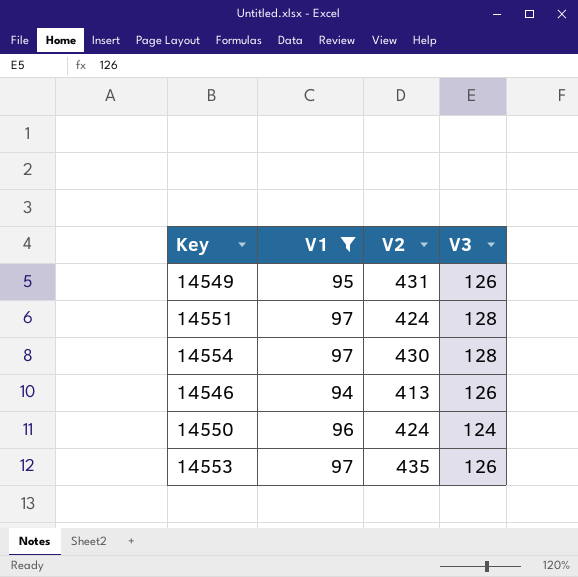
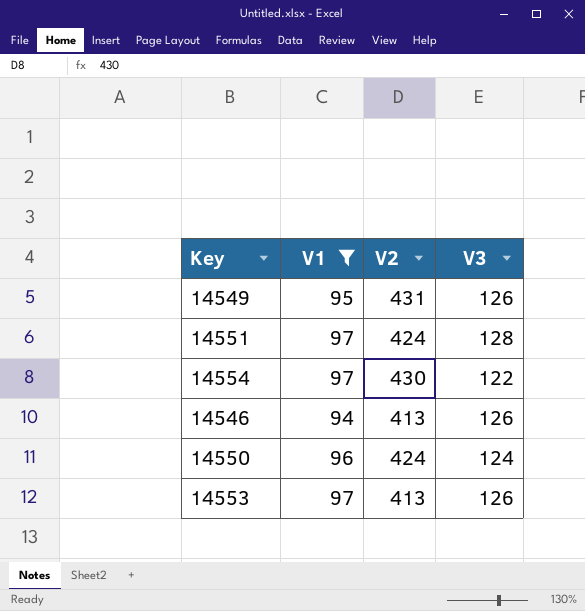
14554 | V3: 128 -> 122
14553 | V2: 435 -> 413

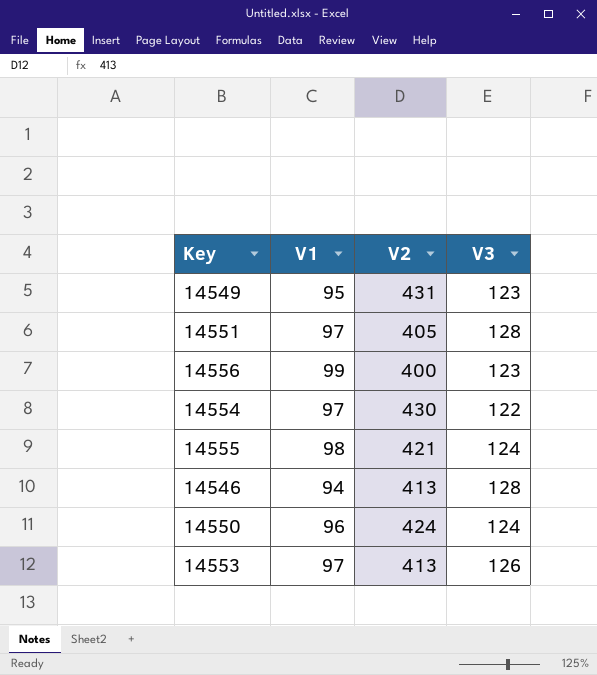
filter: V1 <= 97 -> none
14549 | V3: 126 -> 123
14551 | V2: 424 -> 405
14546 | V3: 126 -> 128

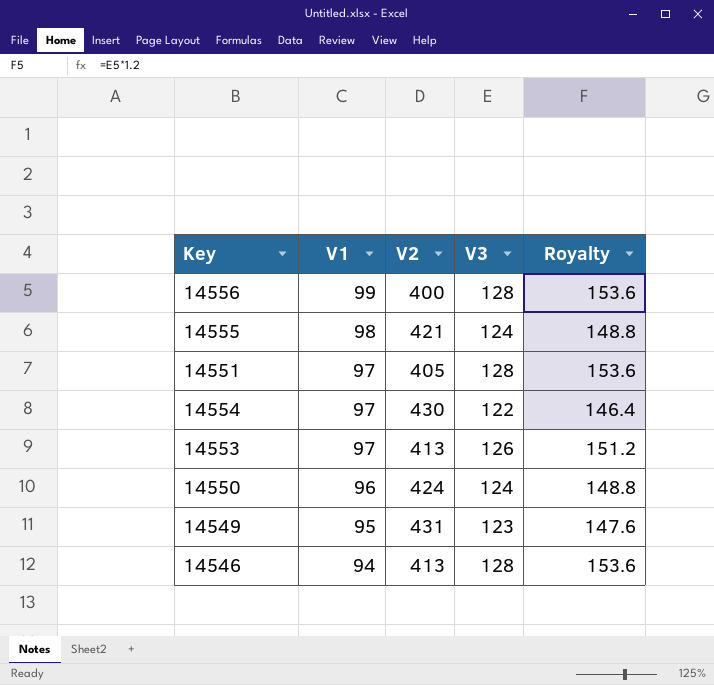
row order: none -> V1 descending
column Royalty | formula: none -> [V3] * 1.2
14556 | V3: 123 -> 128

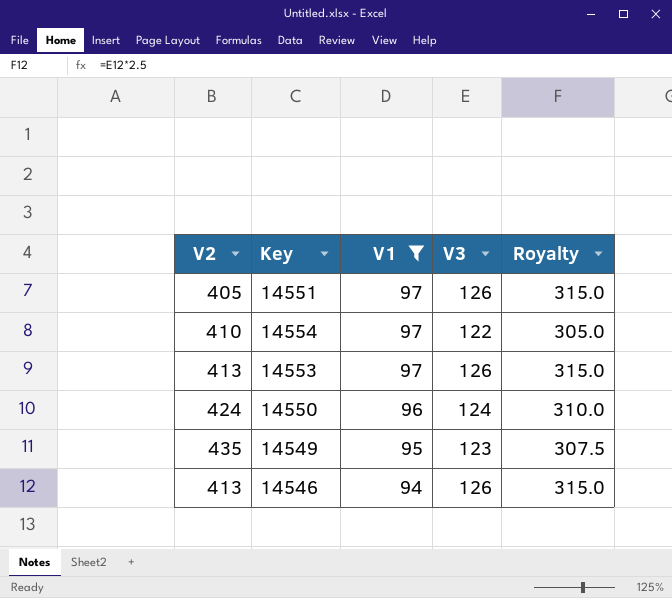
filter: none -> V1 <= 97
column V2 | position: 3 -> 1
column Royalty | formula: [V3] * 1.2 -> [V3] * 2.5
14551 | V3: 128 -> 126
14554 | V2: 430 -> 410
14549 | V2: 431 -> 435
14546 | V3: 128 -> 126

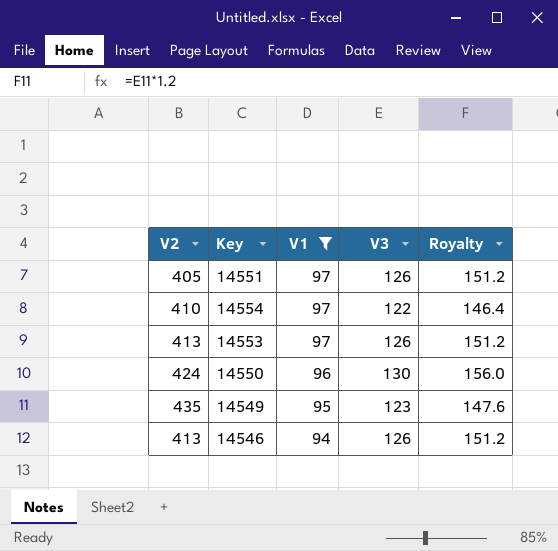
column Royalty | formula: [V3] * 2.5 -> [V3] * 1.2
14550 | V3: 124 -> 130

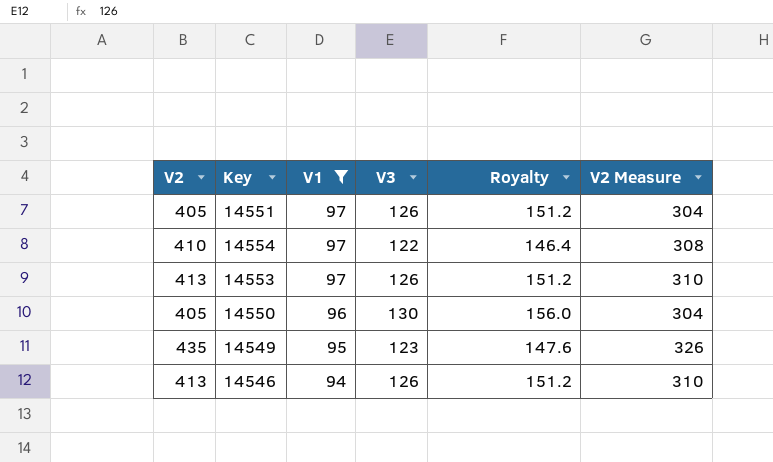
column V2 Measure | formula: none -> [V2] * 0.75
14550 | V2: 424 -> 405

